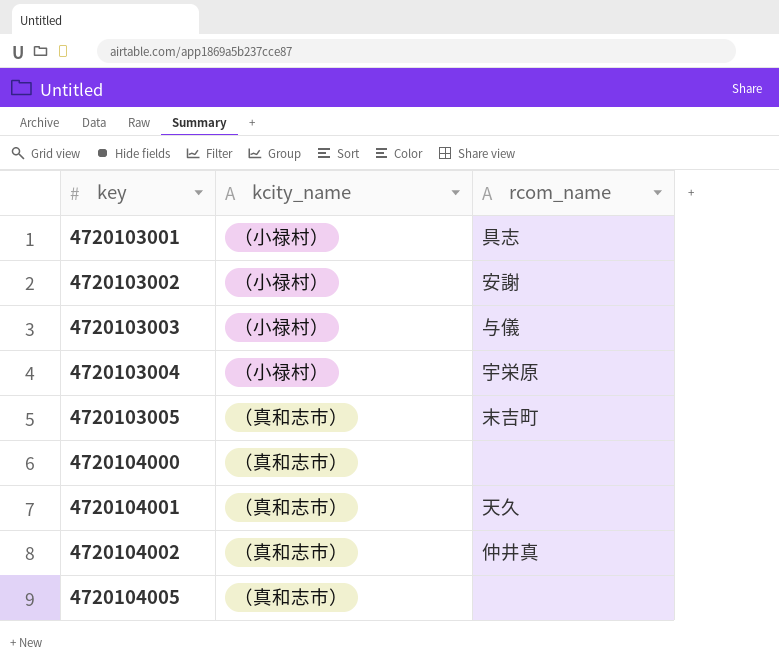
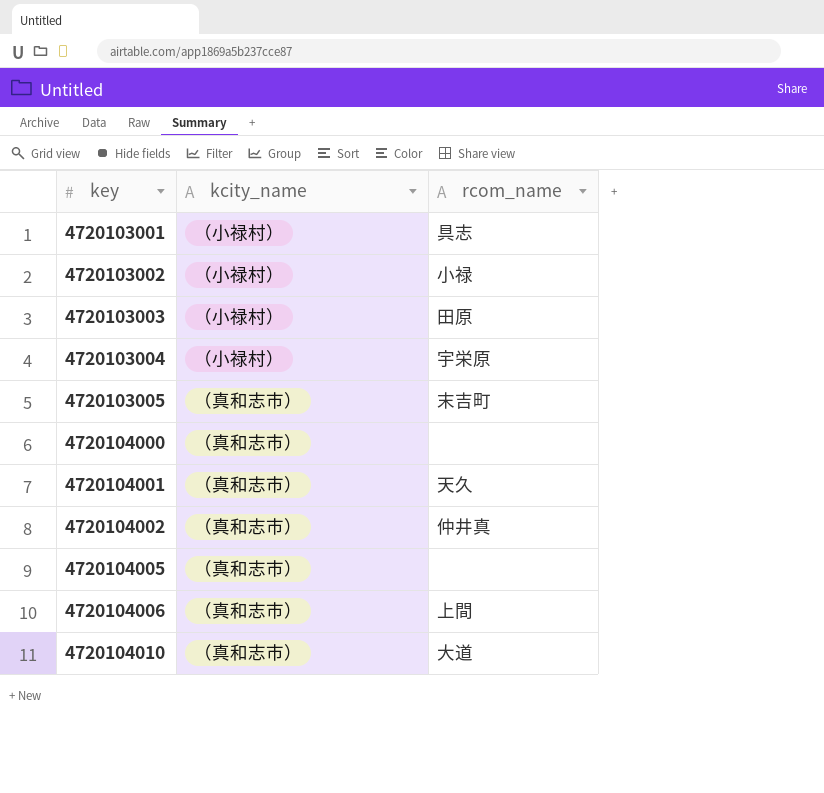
4720103002 | rcom_name: 安謝 -> 小禄
4720103003 | rcom_name: 与儀 -> 田原
row 4720104006: none -> （真和志市） | 上間
row 4720104010: none -> （真和志市） | 大道

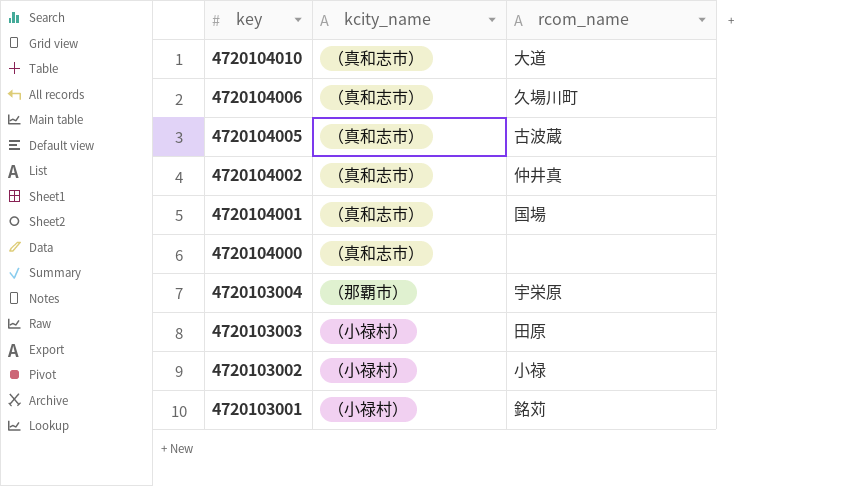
row order: key ascending -> key descending
row 4720103005: （真和志市） | 末吉町 -> none
4720104006 | rcom_name: 上間 -> 久場川町
4720104005 | rcom_name: none -> 古波蔵
4720104001 | rcom_name: 天久 -> 国場
4720103004 | kcity_name: （小禄村） -> （那覇市）
4720103001 | rcom_name: 具志 -> 銘苅

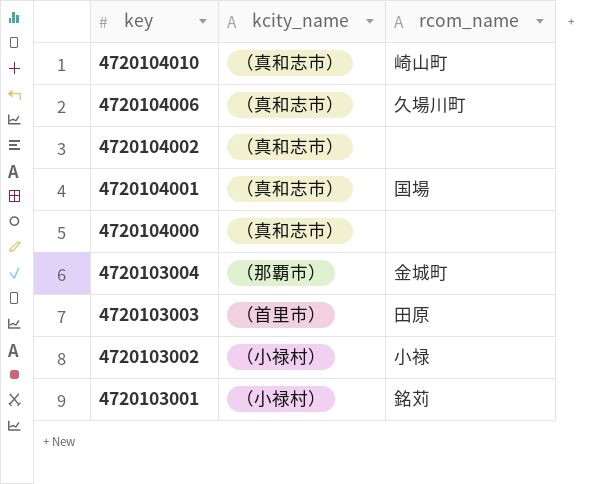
row 4720104005: （真和志市） | 古波蔵 -> none
4720104010 | rcom_name: 大道 -> 崎山町
4720104002 | rcom_name: 仲井真 -> none
4720103004 | rcom_name: 宇栄原 -> 金城町
4720103003 | kcity_name: （小禄村） -> （首里市）

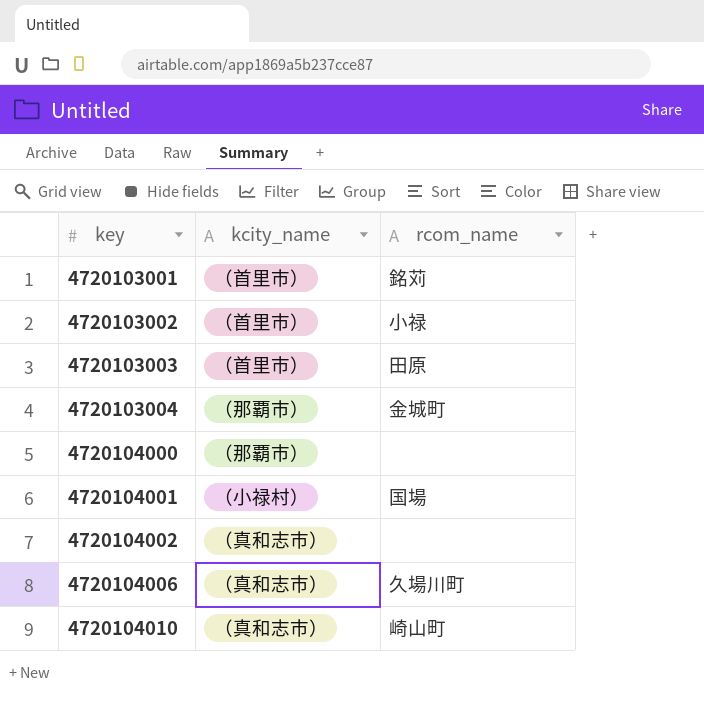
row order: key descending -> key ascending
4720103001 | kcity_name: （小禄村） -> （首里市）
4720103002 | kcity_name: （小禄村） -> （首里市）
4720104000 | kcity_name: （真和志市） -> （那覇市）
4720104001 | kcity_name: （真和志市） -> （小禄村）

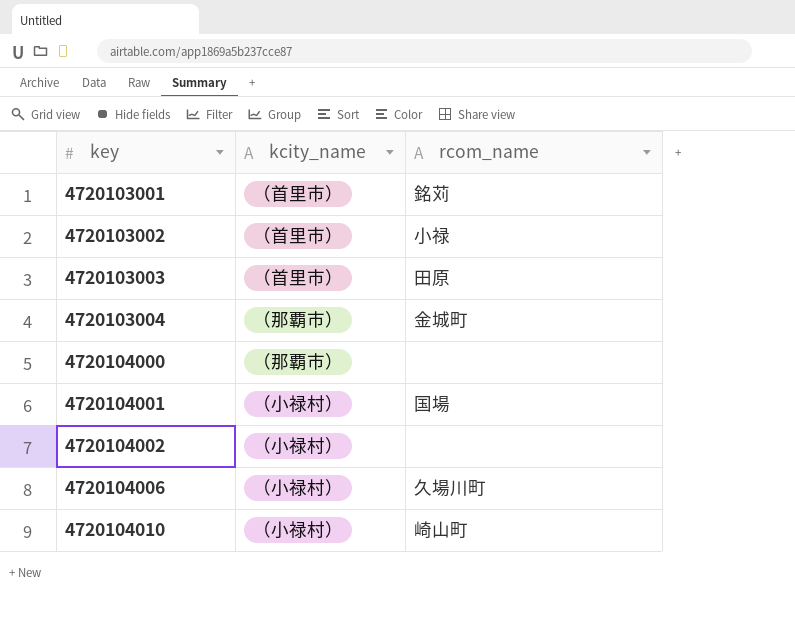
4720104002 | kcity_name: （真和志市） -> （小禄村）
4720104006 | kcity_name: （真和志市） -> （小禄村）
4720104010 | kcity_name: （真和志市） -> （小禄村）

